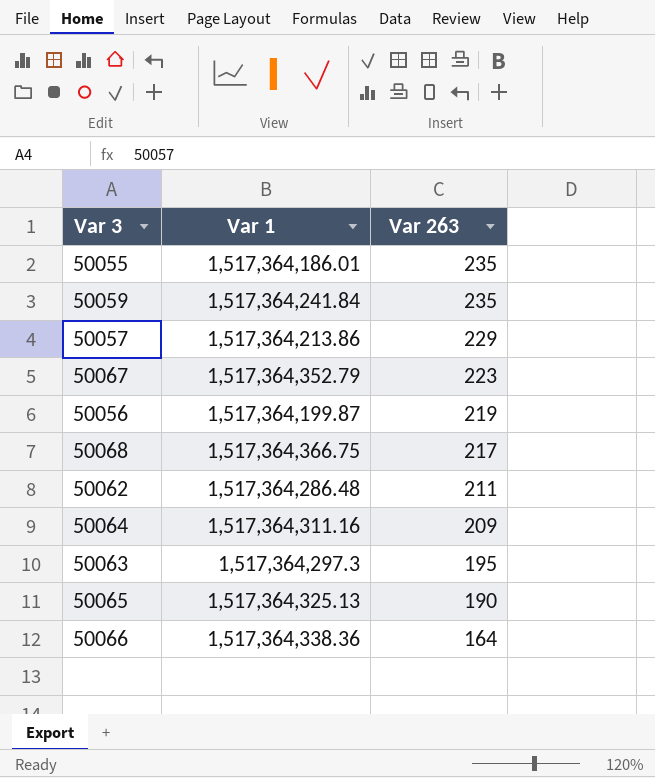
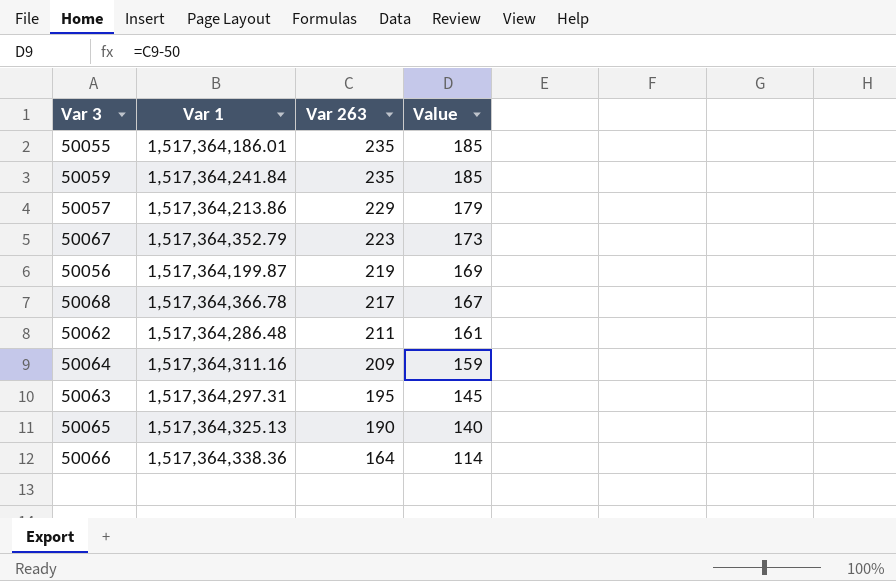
column Value | formula: none -> [Var 263] - 50
50068 | Var 1: 1,517,364,366.75 -> 1,517,364,366.78
50063 | Var 1: 1,517,364,297.3 -> 1,517,364,297.31

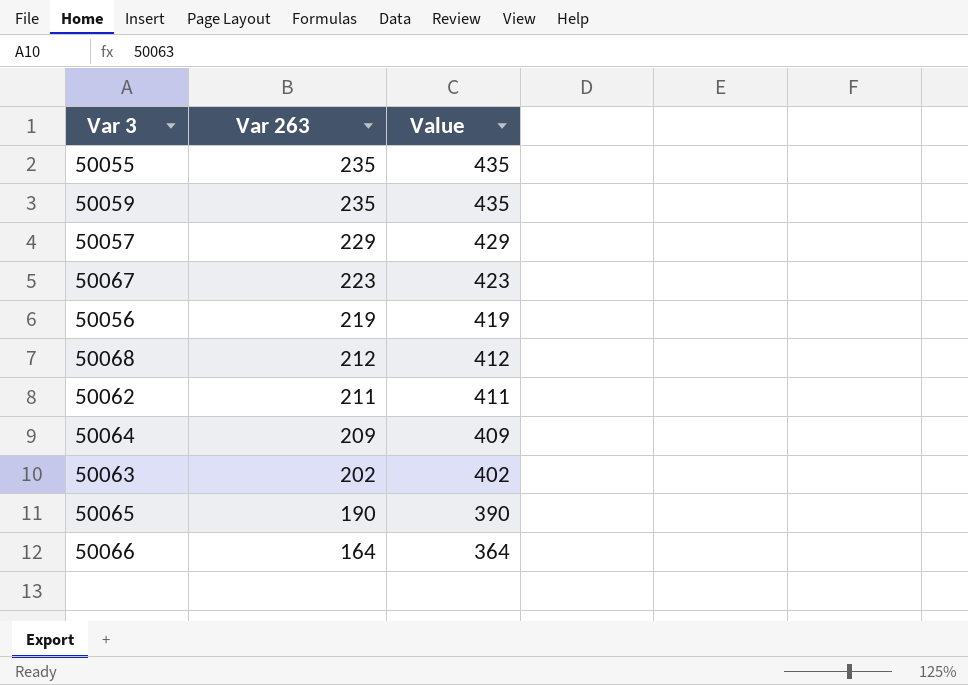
column Var 1 | position: 2 -> none
column Value | formula: [Var 263] - 50 -> [Var 263] + 200
50068 | Var 263: 217 -> 212
50063 | Var 263: 195 -> 202

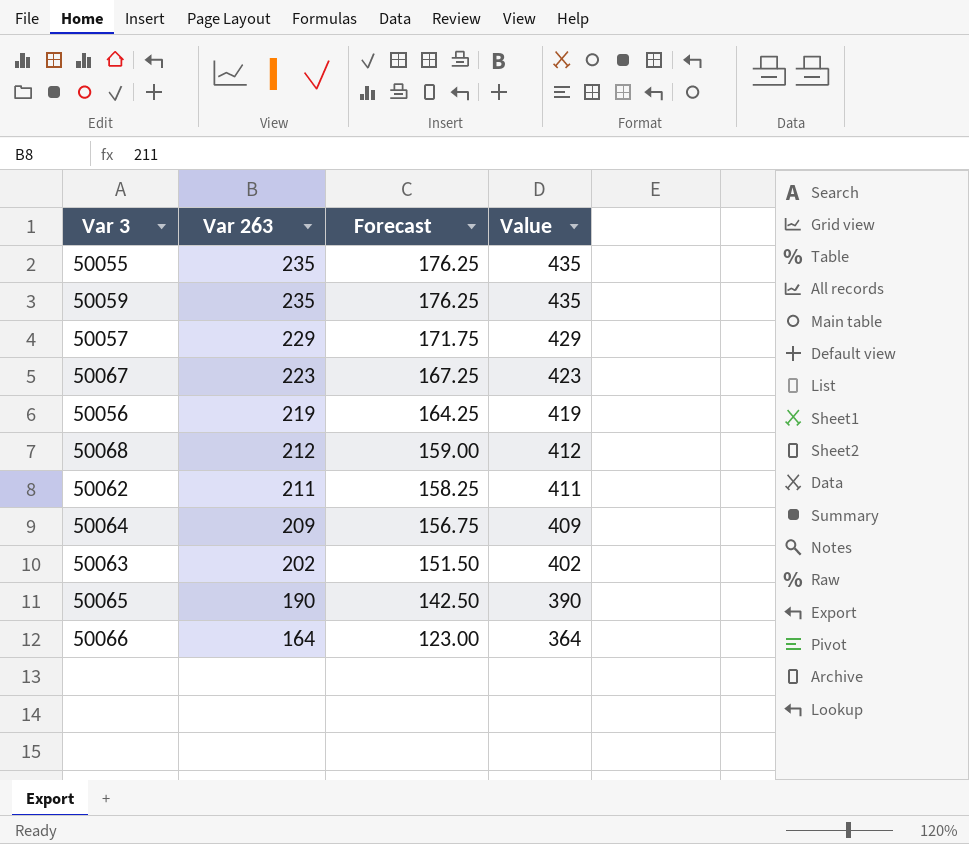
column Forecast | formula: none -> [Var 263] * 0.75

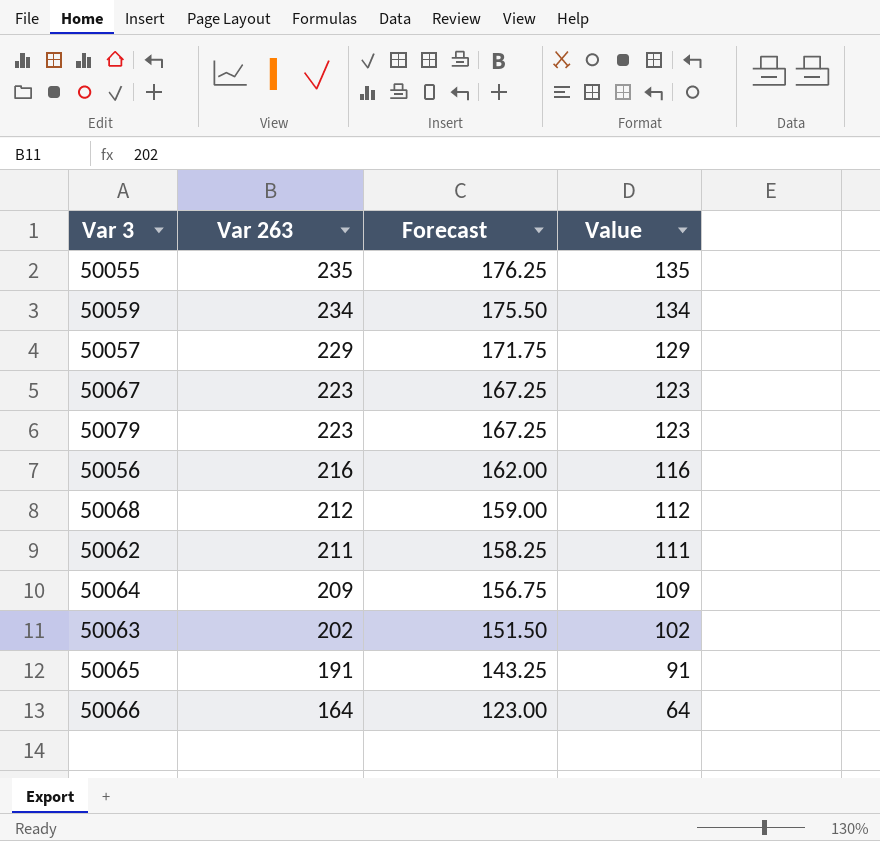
column Value | formula: [Var 263] + 200 -> [Var 263] - 100
50059 | Var 263: 235 -> 234
50059 | Forecast: 176.25 -> 175.50
row 50079: none -> 223 | 167.25 | 123
50056 | Var 263: 219 -> 216
50056 | Forecast: 164.25 -> 162.00
50065 | Var 263: 190 -> 191
50065 | Forecast: 142.50 -> 143.25

